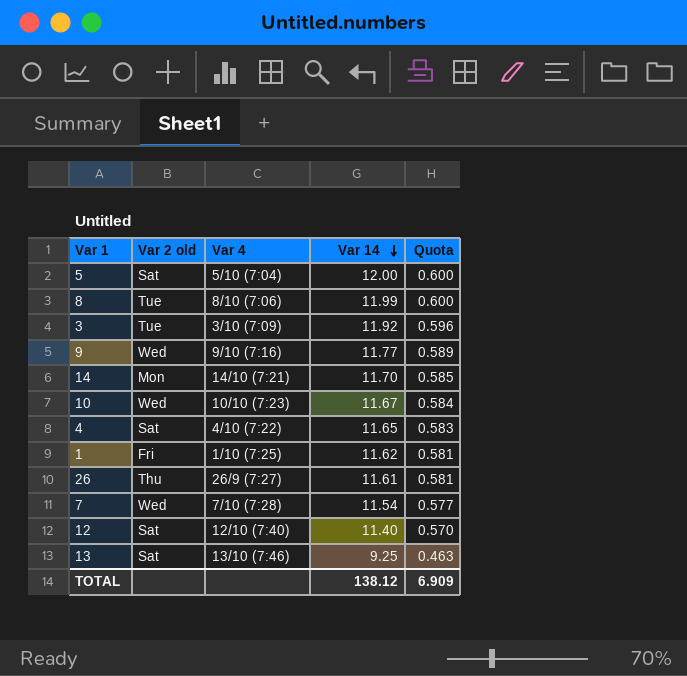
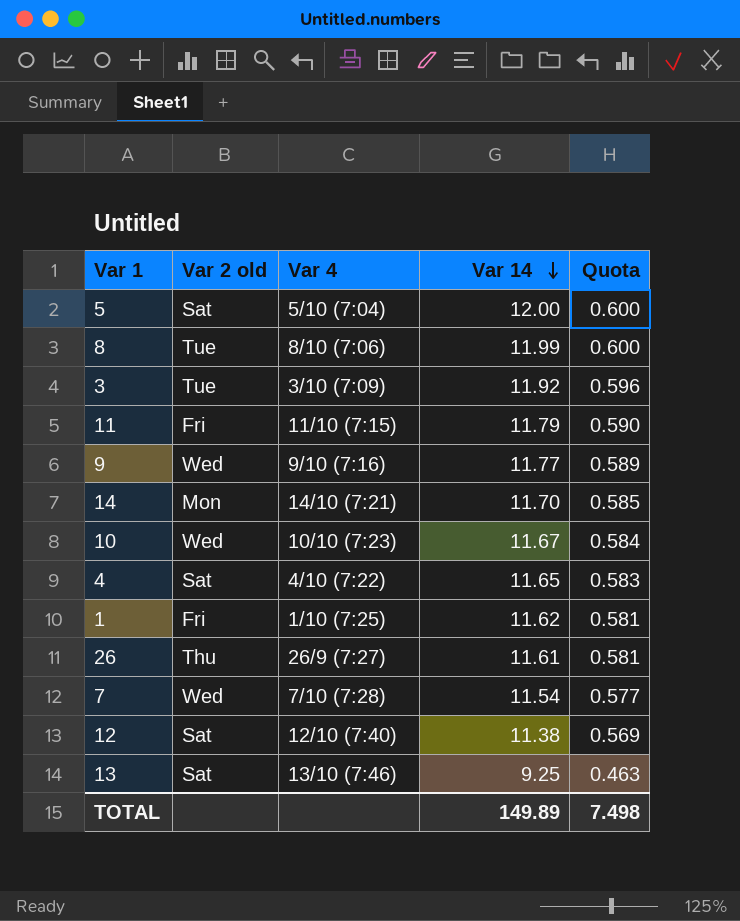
row 11: none -> Fri | 11/10 (7:15) | 11.79 | 0.590
12 | Var 14: 11.40 -> 11.38
12 | Quota: 0.570 -> 0.569
TOTAL | Var 14: 138.12 -> 149.89
TOTAL | Quota: 6.909 -> 7.498

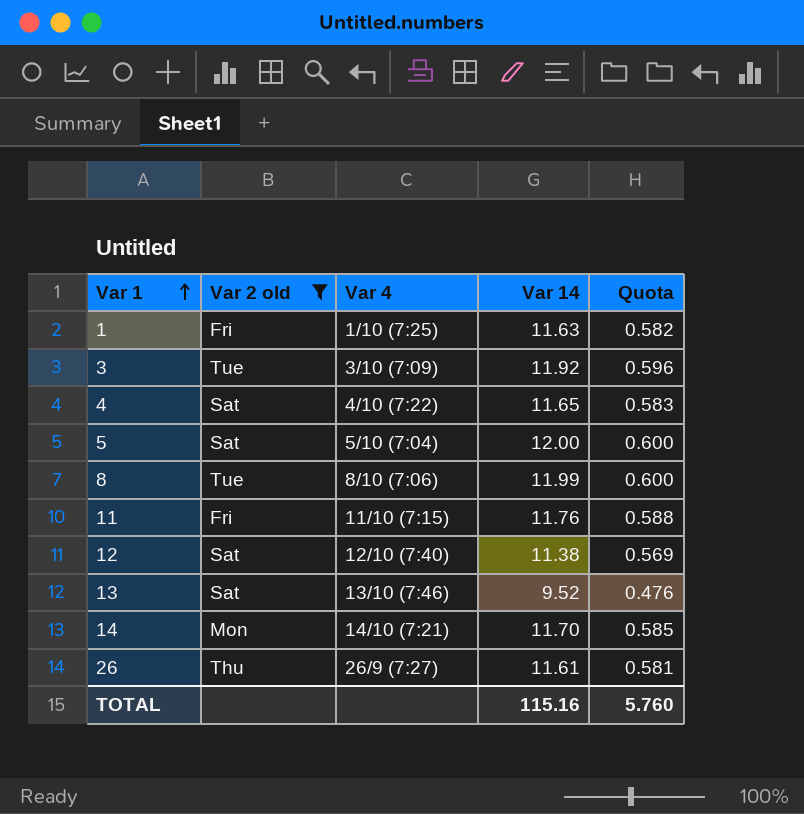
filter: none -> Var 2 old != Wed
row order: Var 14 descending -> Var 1 ascending
1 | Var 14: 11.62 -> 11.63
1 | Quota: 0.581 -> 0.582
11 | Var 14: 11.79 -> 11.76
11 | Quota: 0.590 -> 0.588
13 | Var 14: 9.25 -> 9.52
13 | Quota: 0.463 -> 0.476
TOTAL | Var 14: 149.89 -> 115.16
TOTAL | Quota: 7.498 -> 5.760

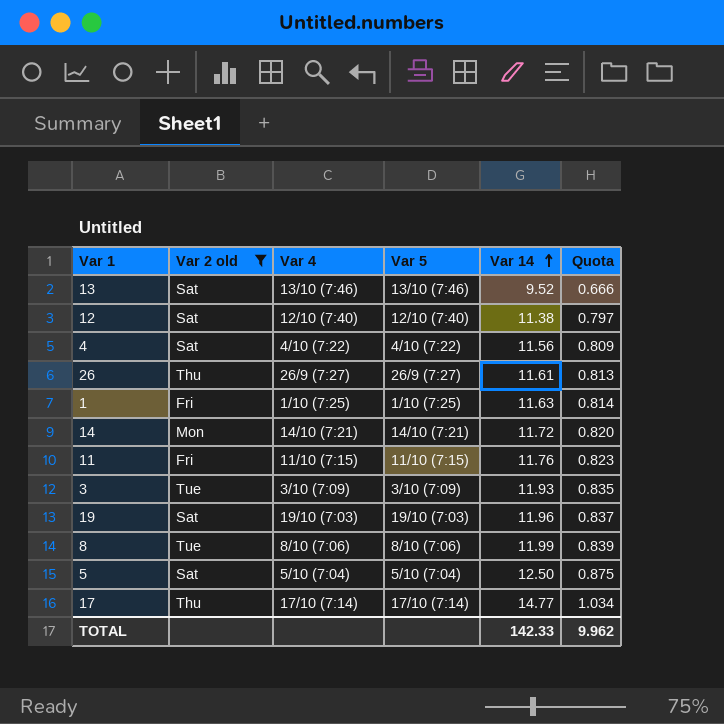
row order: Var 1 ascending -> Var 14 ascending
column Var 5 | position: none -> 4
column Quota | formula: [Var 14] * 0.05 -> [Var 14] * 0.07
4 | Var 14: 11.65 -> 11.56
14 | Var 14: 11.70 -> 11.72
3 | Var 14: 11.92 -> 11.93
row 19: none -> Sat | 19/10 (7:03) | 19/10 (7:03) | 11.96 | 0.837
5 | Var 14: 12.00 -> 12.50
row 17: none -> Thu | 17/10 (7:14) | 17/10 (7:14) | 14.77 | 1.034
TOTAL | Var 14: 115.16 -> 142.33
TOTAL | Quota: 5.760 -> 9.962

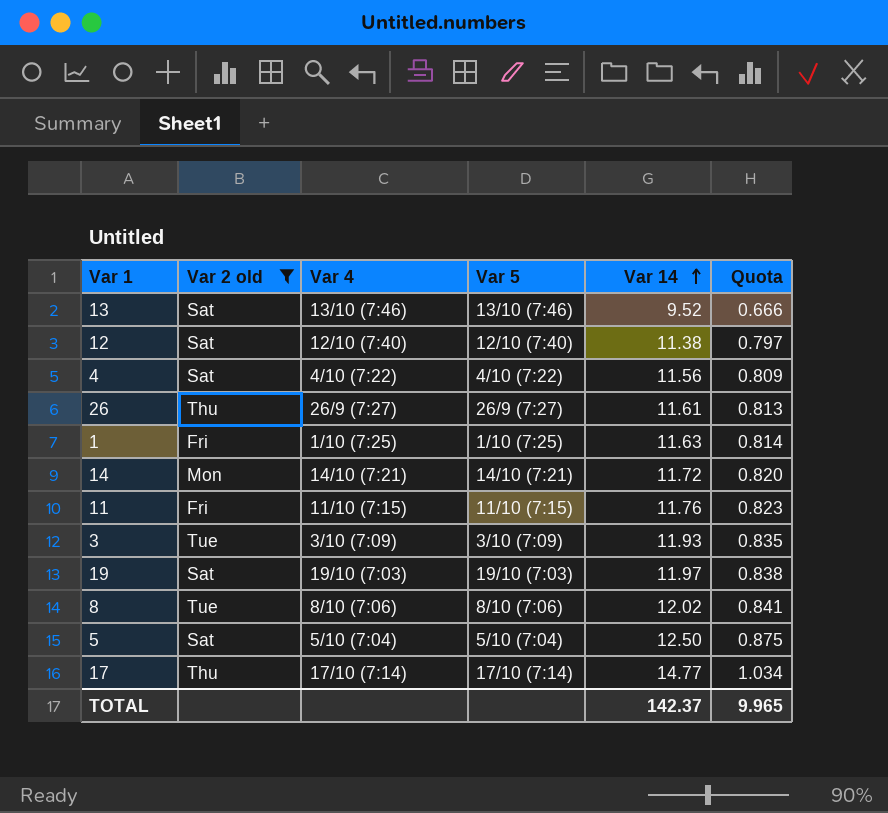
19 | Var 14: 11.96 -> 11.97
19 | Quota: 0.837 -> 0.838
8 | Var 14: 11.99 -> 12.02
8 | Quota: 0.839 -> 0.841
TOTAL | Var 14: 142.33 -> 142.37
TOTAL | Quota: 9.962 -> 9.965

